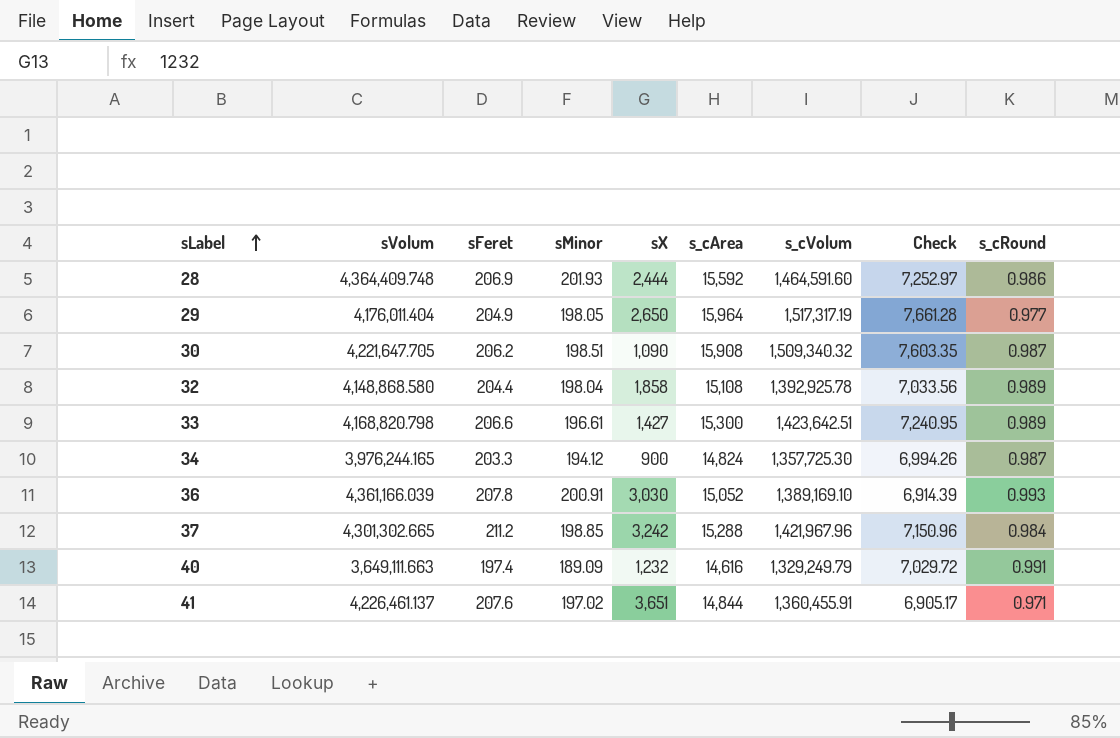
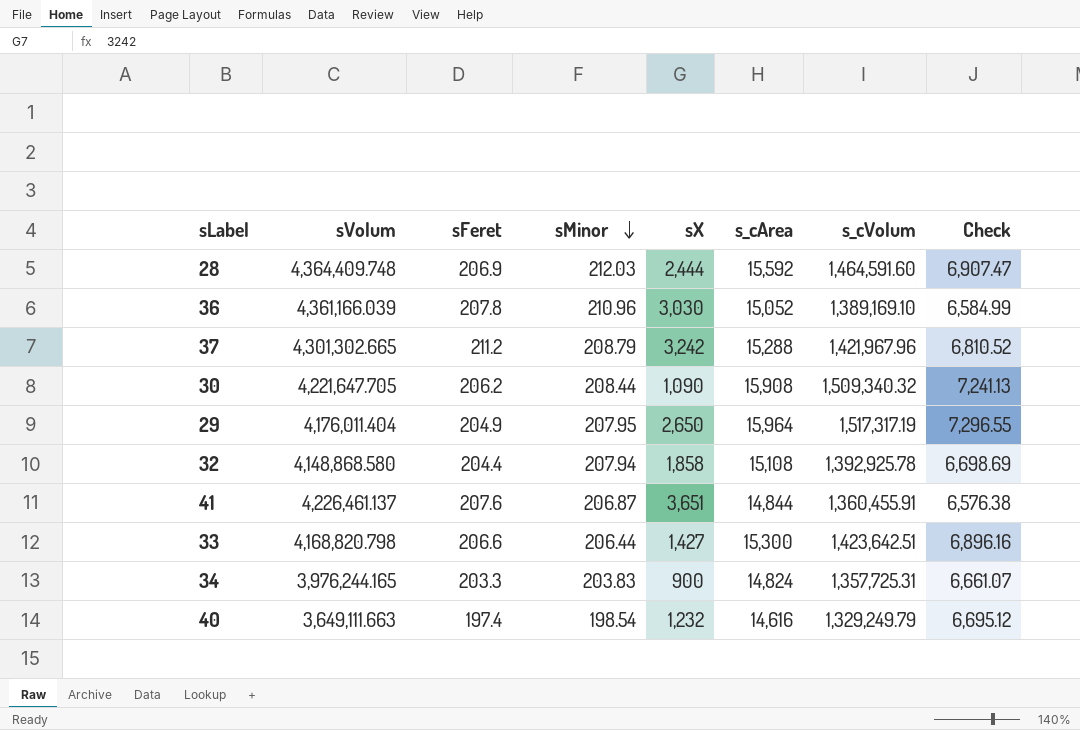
row order: sLabel ascending -> sMinor descending
column s_cRound | position: 9 -> none
28 | sMinor: 201.93 -> 212.03
28 | Check: 7,252.97 -> 6,907.47
36 | sMinor: 200.91 -> 210.96
36 | Check: 6,914.39 -> 6,584.99
37 | sMinor: 198.85 -> 208.79
37 | Check: 7,150.96 -> 6,810.52
30 | sMinor: 198.51 -> 208.44
30 | Check: 7,603.35 -> 7,241.13
29 | sMinor: 198.05 -> 207.95
29 | Check: 7,661.28 -> 7,296.55
32 | sMinor: 198.04 -> 207.94
32 | Check: 7,033.56 -> 6,698.69
41 | sMinor: 197.02 -> 206.87
41 | Check: 6,905.17 -> 6,576.38
33 | sMinor: 196.61 -> 206.44
33 | Check: 7,240.95 -> 6,896.16
34 | sMinor: 194.12 -> 203.83
34 | s_cVolum: 1,357,725.30 -> 1,357,725.31
34 | Check: 6,994.26 -> 6,661.07
40 | sMinor: 189.09 -> 198.54
40 | Check: 7,029.72 -> 6,695.12

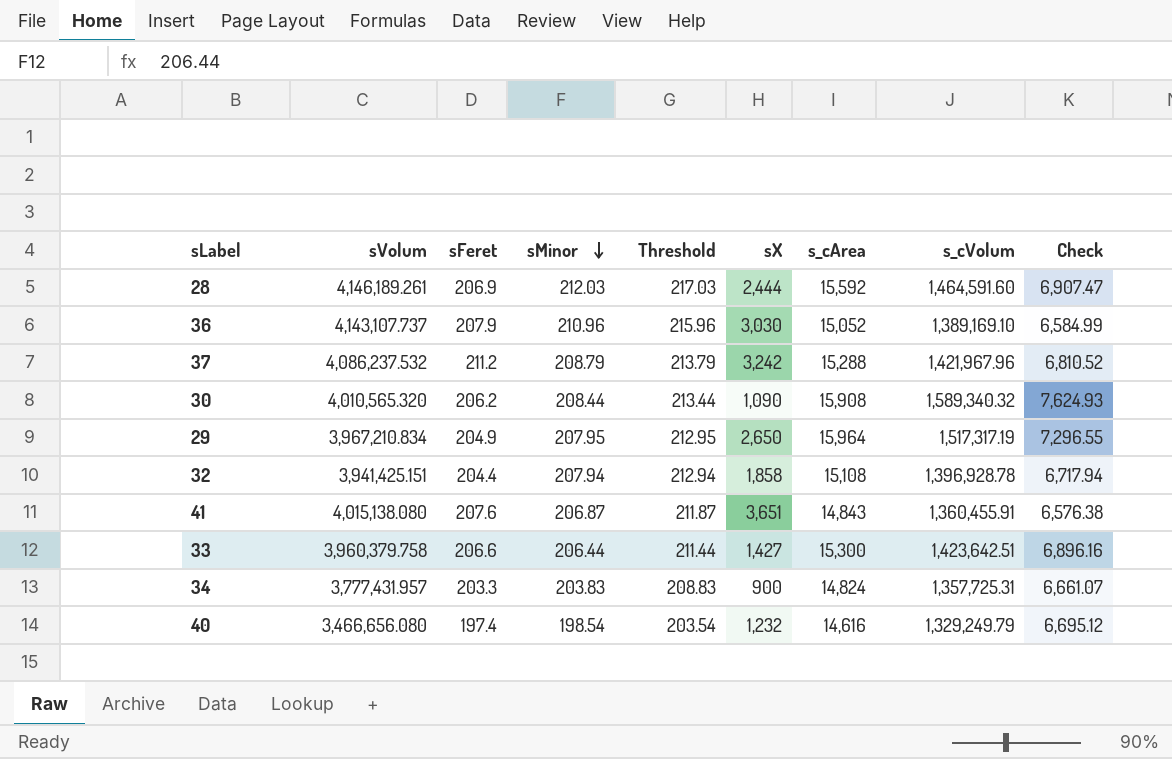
column Threshold | formula: none -> [sMinor] + 5
28 | sVolum: 4,364,409.748 -> 4,146,189.261
36 | sVolum: 4,361,166.039 -> 4,143,107.737
36 | sFeret: 207.8 -> 207.9
37 | sVolum: 4,301,302.665 -> 4,086,237.532
30 | sVolum: 4,221,647.705 -> 4,010,565.320
30 | s_cVolum: 1,509,340.32 -> 1,589,340.32
30 | Check: 7,241.13 -> 7,624.93
29 | sVolum: 4,176,011.404 -> 3,967,210.834
32 | sVolum: 4,148,868.580 -> 3,941,425.151
32 | s_cVolum: 1,392,925.78 -> 1,396,928.78
32 | Check: 6,698.69 -> 6,717.94
41 | sVolum: 4,226,461.137 -> 4,015,138.080
41 | s_cArea: 14,844 -> 14,843
33 | sVolum: 4,168,820.798 -> 3,960,379.758
34 | sVolum: 3,976,244.165 -> 3,777,431.957
40 | sVolum: 3,649,111.663 -> 3,466,656.080

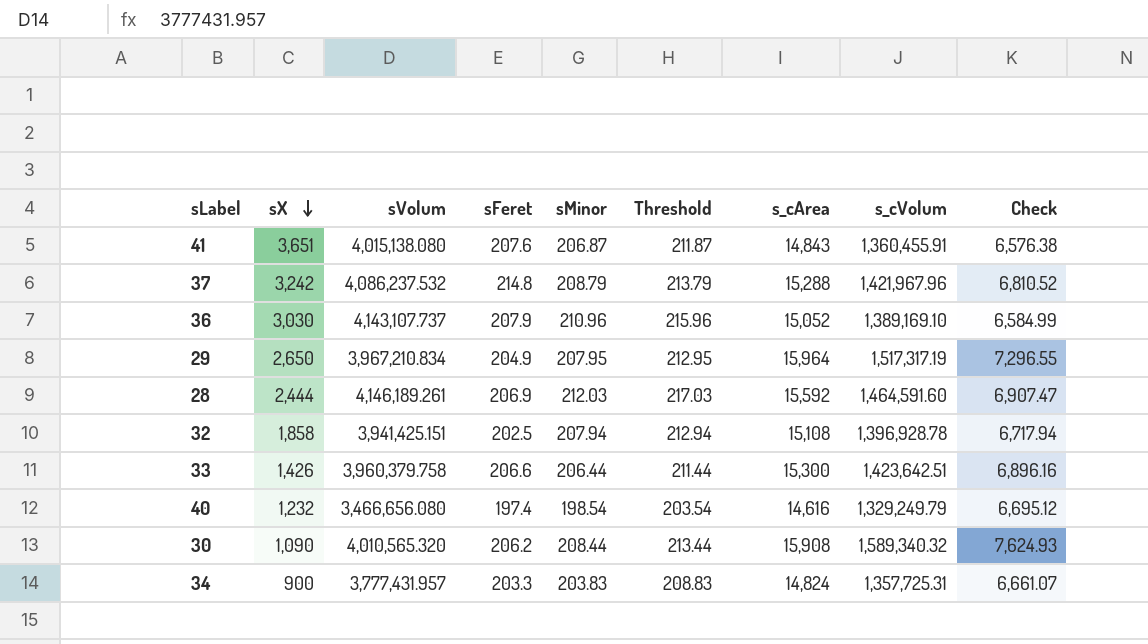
row order: sMinor descending -> sX descending
column sX | position: 6 -> 2
37 | sFeret: 211.2 -> 214.8
32 | sFeret: 204.4 -> 202.5
33 | sX: 1,427 -> 1,426

